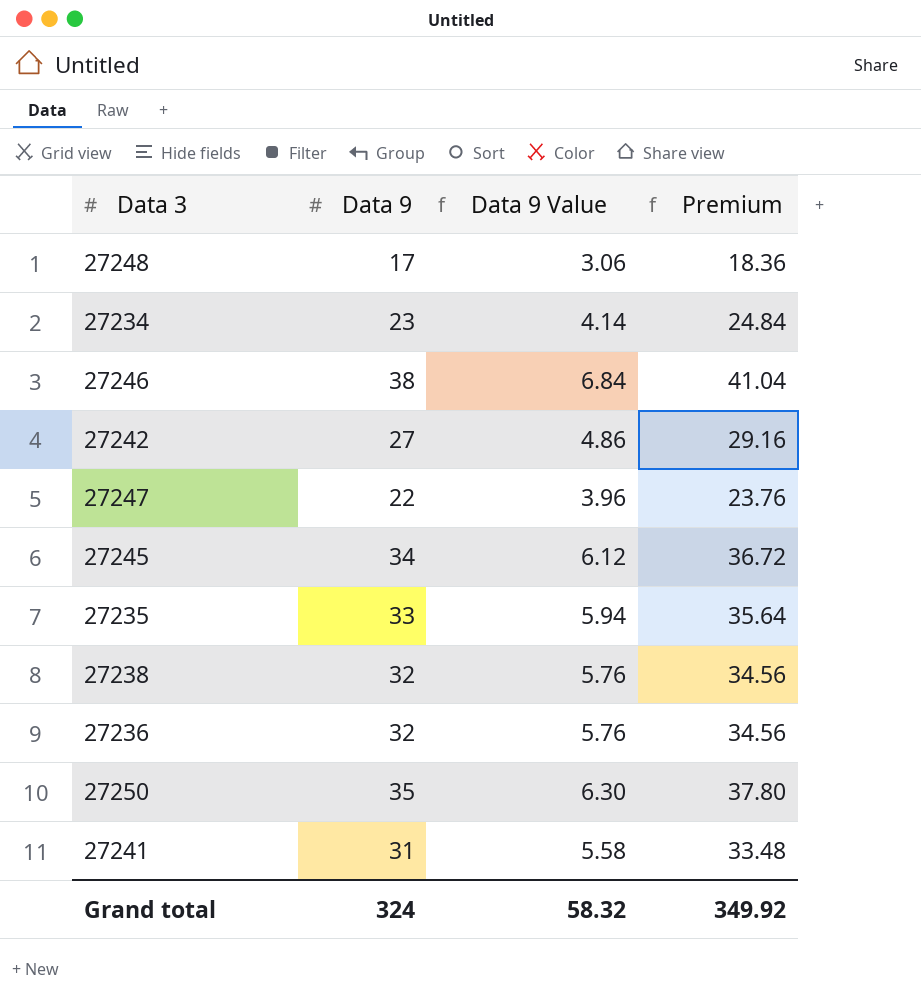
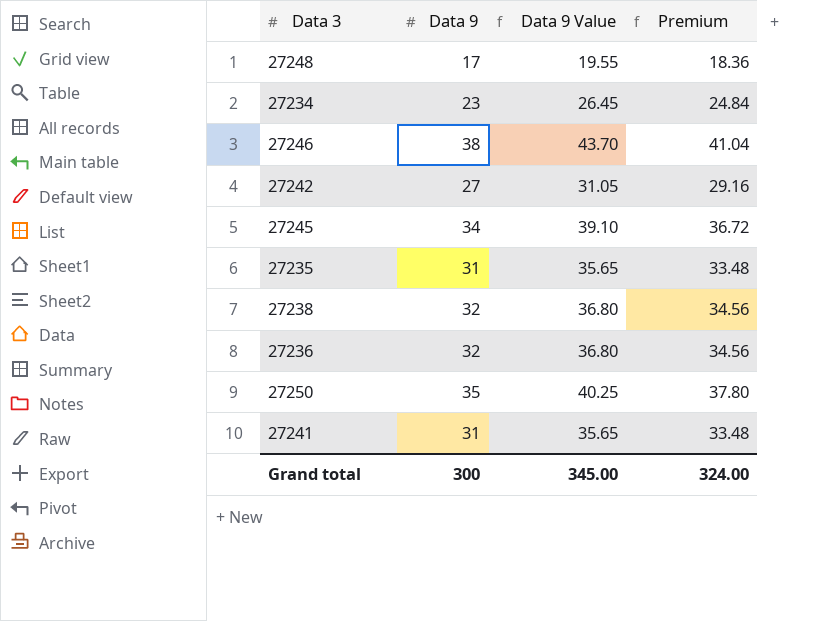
column Data 9 Value | formula: [Data 9] * 0.18 -> [Data 9] * 1.15
row 27247: 22 | 3.96 | 23.76 -> none
27235 | Data 9: 33 -> 31
27235 | Premium: 35.64 -> 33.48
Grand total | Data 9: 324 -> 300
Grand total | Data 9 Value: 58.32 -> 345.00
Grand total | Premium: 349.92 -> 324.00

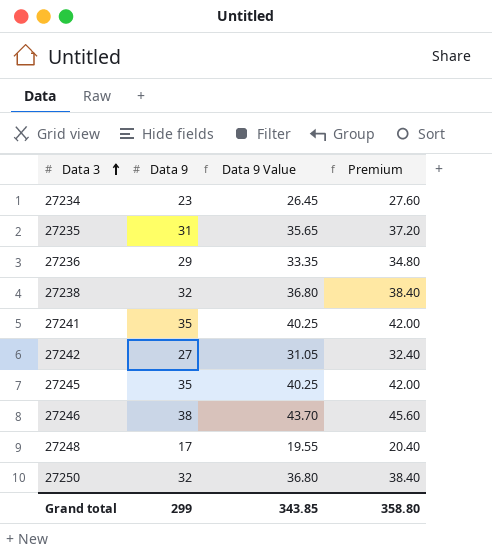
row order: none -> Data 3 ascending
column Premium | formula: [Data 9] * 1.08 -> [Data 9] * 1.2
27236 | Data 9: 32 -> 29
27236 | Data 9 Value: 36.80 -> 33.35
27241 | Data 9: 31 -> 35
27241 | Data 9 Value: 35.65 -> 40.25
27245 | Data 9: 34 -> 35
27245 | Data 9 Value: 39.10 -> 40.25
27250 | Data 9: 35 -> 32
27250 | Data 9 Value: 40.25 -> 36.80
Grand total | Data 9: 300 -> 299
Grand total | Data 9 Value: 345.00 -> 343.85
Grand total | Premium: 324.00 -> 358.80

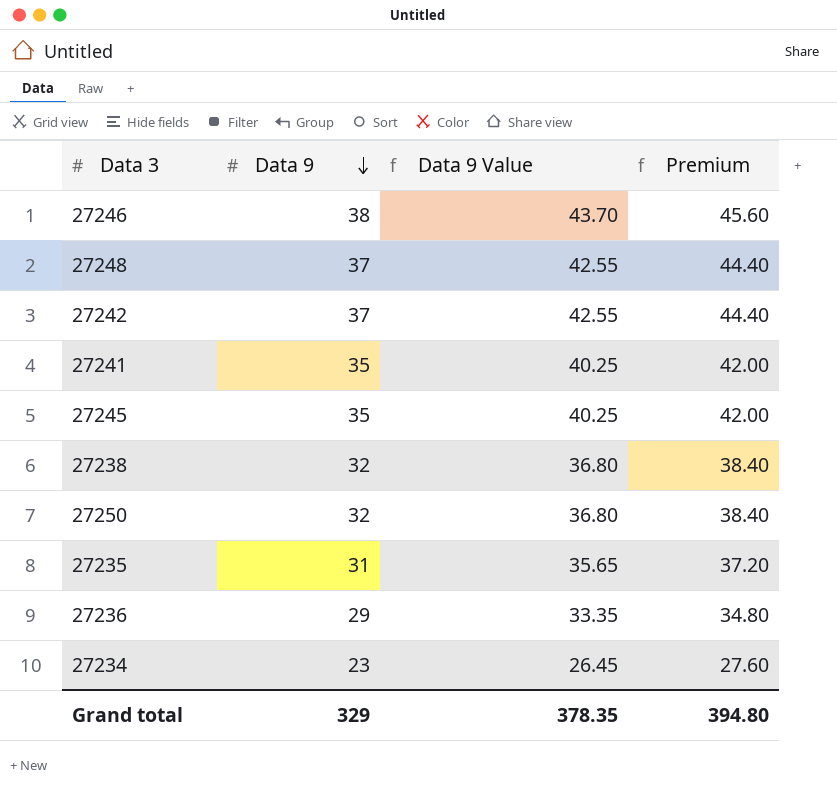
row order: Data 3 ascending -> Data 9 descending
27248 | Data 9: 17 -> 37
27248 | Data 9 Value: 19.55 -> 42.55
27248 | Premium: 20.40 -> 44.40
27242 | Data 9: 27 -> 37
27242 | Data 9 Value: 31.05 -> 42.55
27242 | Premium: 32.40 -> 44.40
Grand total | Data 9: 299 -> 329
Grand total | Data 9 Value: 343.85 -> 378.35
Grand total | Premium: 358.80 -> 394.80

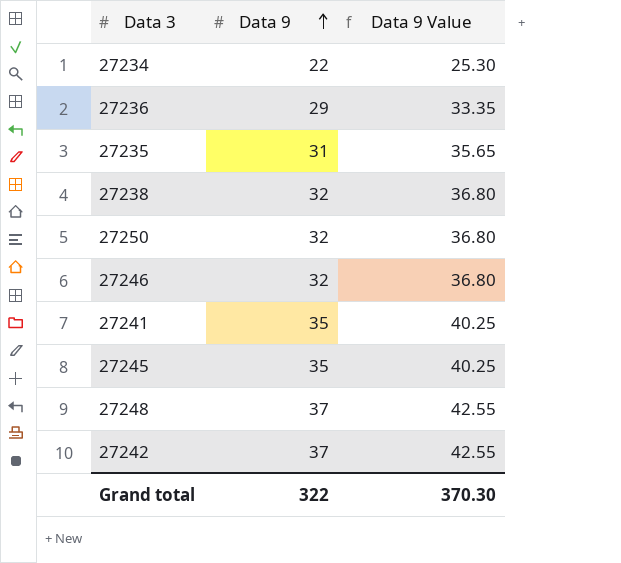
row order: Data 9 descending -> Data 9 ascending
column Premium | formula: [Data 9] * 1.2 -> none
27234 | Data 9: 23 -> 22
27234 | Data 9 Value: 26.45 -> 25.30
27246 | Data 9: 38 -> 32
27246 | Data 9 Value: 43.70 -> 36.80
Grand total | Data 9: 329 -> 322
Grand total | Data 9 Value: 378.35 -> 370.30

